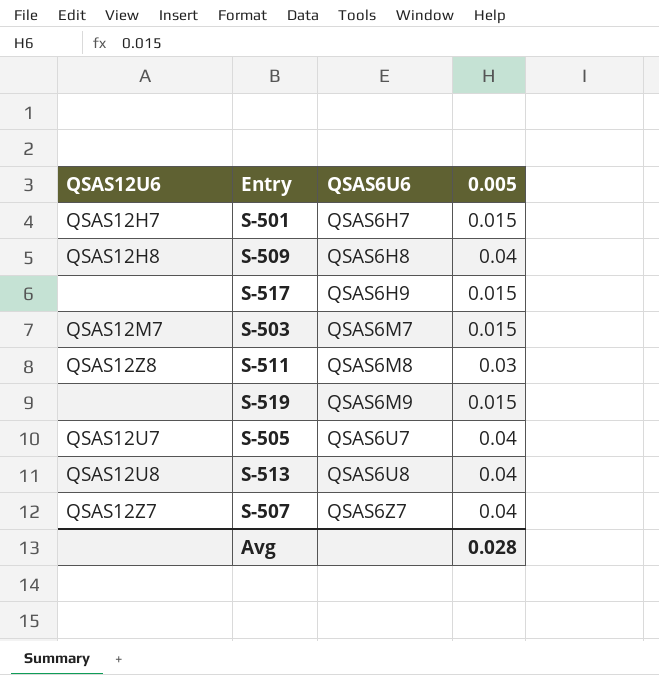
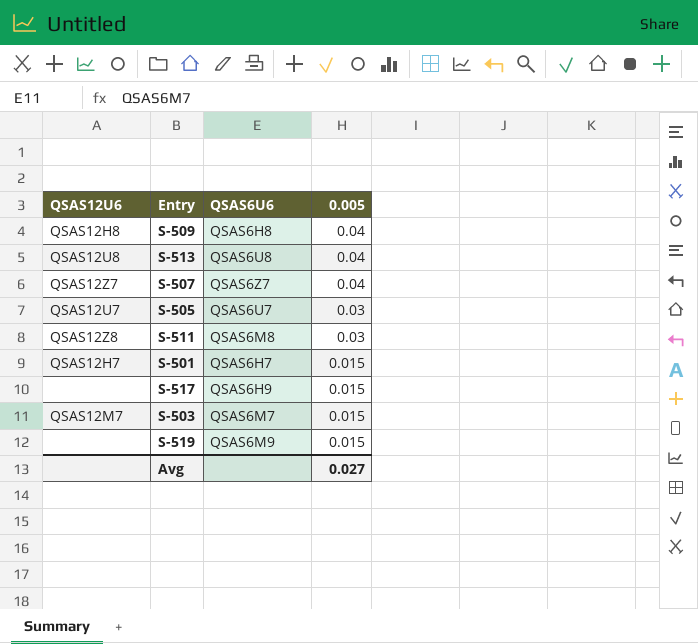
row order: QSAS6U6 ascending -> 0.005 descending
S-505 | 0.005: 0.04 -> 0.03
Avg | 0.005: 0.028 -> 0.027

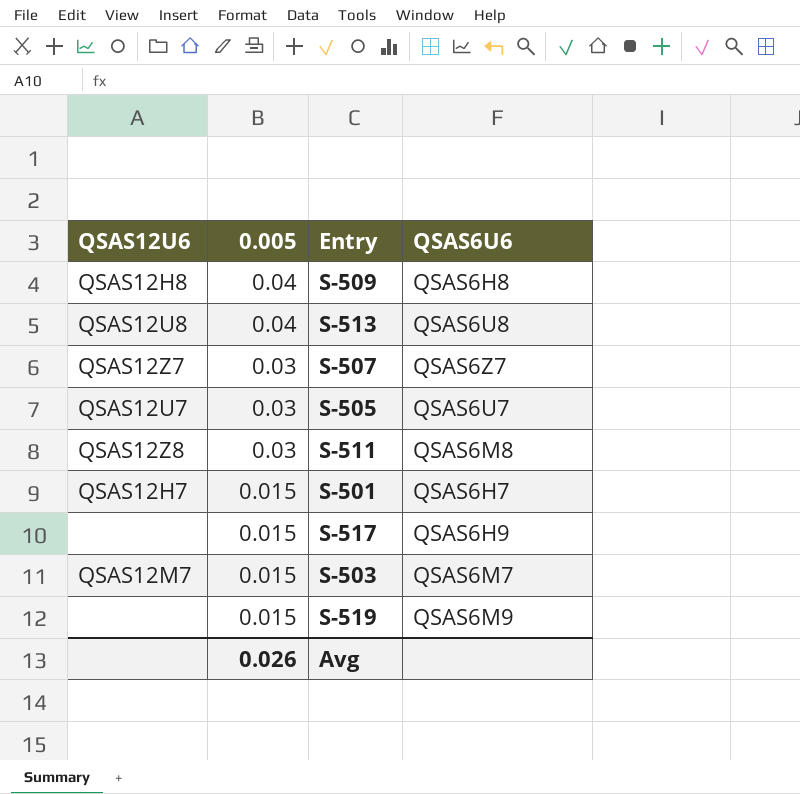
column 0.005 | position: 4 -> 2
S-507 | 0.005: 0.04 -> 0.03
Avg | 0.005: 0.027 -> 0.026

